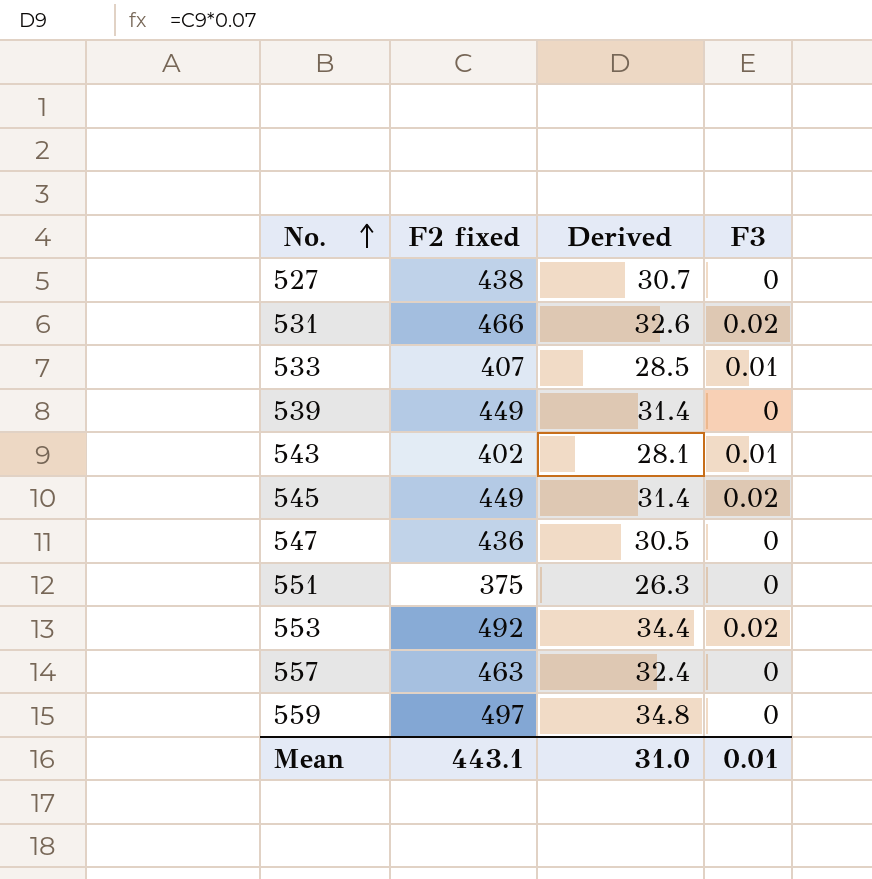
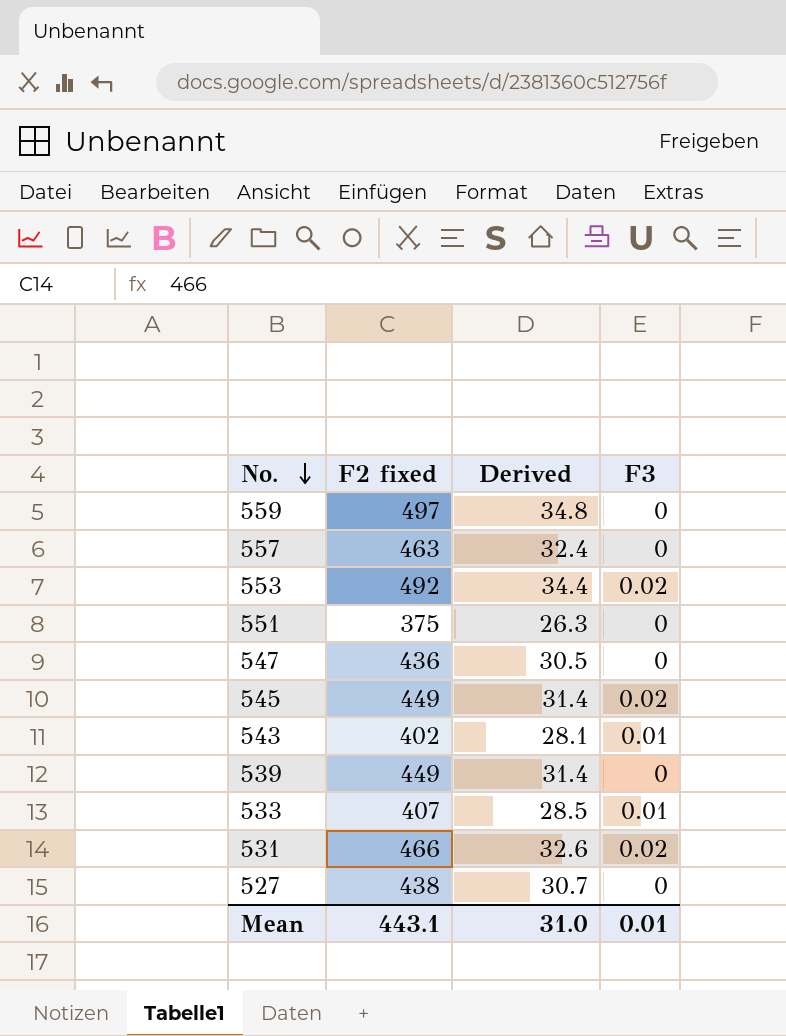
row order: No. ascending -> No. descending

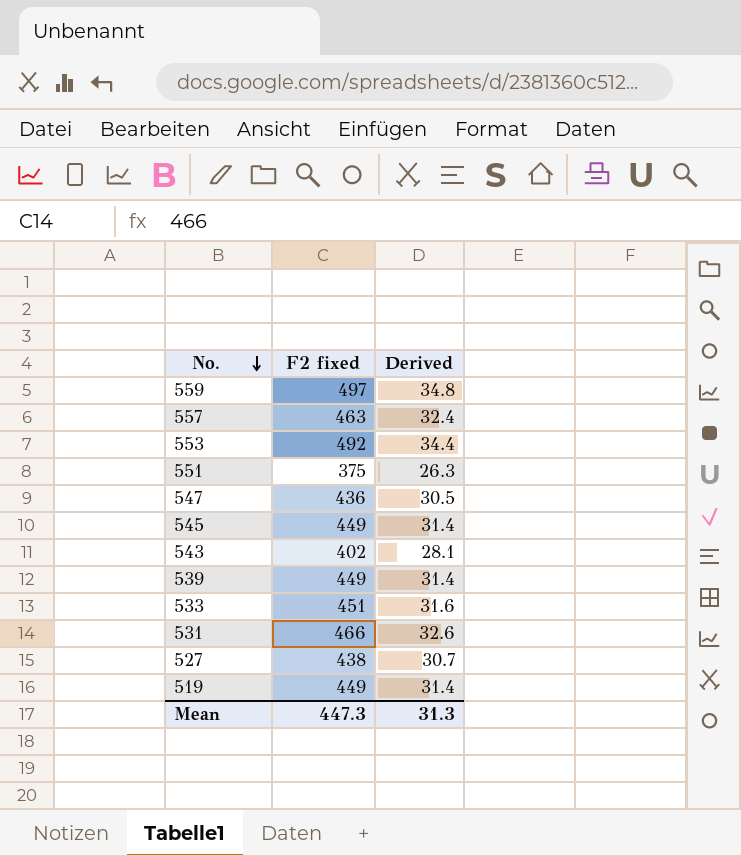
column F3 | position: 4 -> none
533 | F2 fixed: 407 -> 451
533 | Derived: 28.5 -> 31.6
row 519: none -> 449 | 31.4
Mean | F2 fixed: 443.1 -> 447.3
Mean | Derived: 31.0 -> 31.3

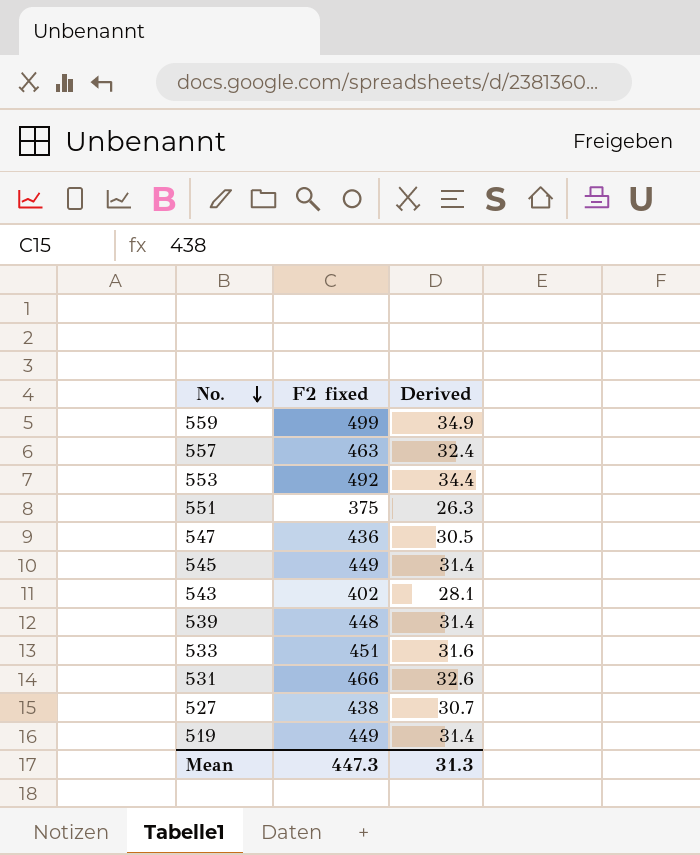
559 | F2 fixed: 497 -> 499
559 | Derived: 34.8 -> 34.9
539 | F2 fixed: 449 -> 448

